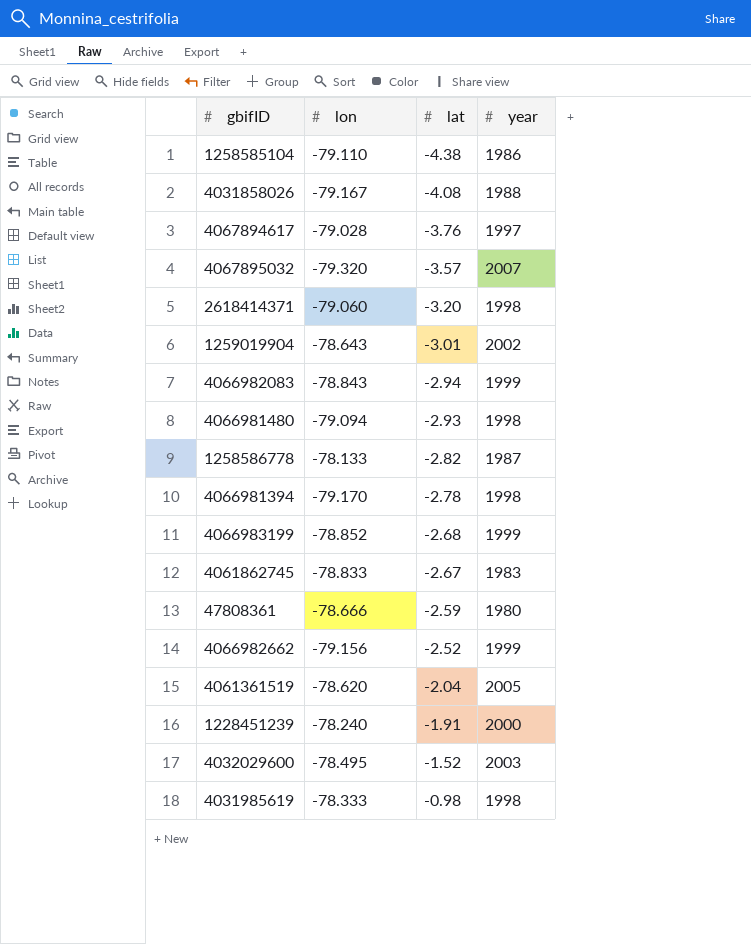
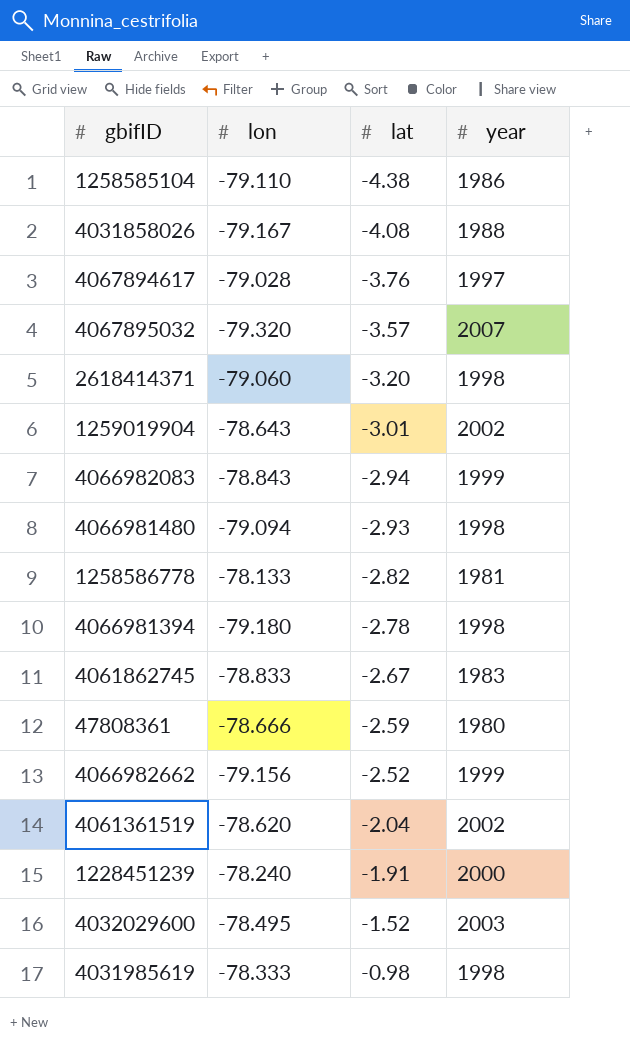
row 4066983199: -78.852 | -2.68 | 1999 -> none
1258586778 | year: 1987 -> 1981
4066981394 | lon: -79.170 -> -79.180
4061361519 | year: 2005 -> 2002

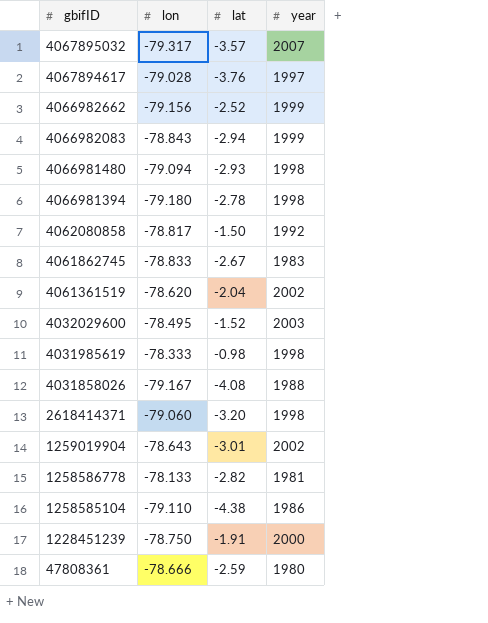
row order: lat ascending -> gbifID descending
4067895032 | lon: -79.320 -> -79.317
row 4062080858: none -> -78.817 | -1.50 | 1992
1228451239 | lon: -78.240 -> -78.750

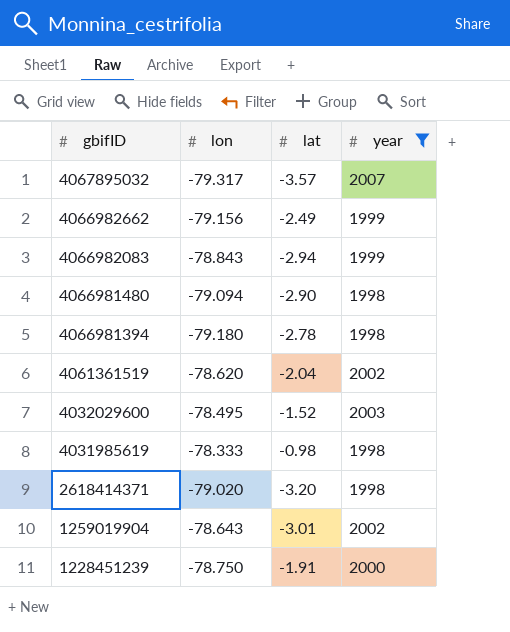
filter: none -> year >= 1998
4066982662 | lat: -2.52 -> -2.49
4066981480 | lat: -2.93 -> -2.90
2618414371 | lon: -79.060 -> -79.020

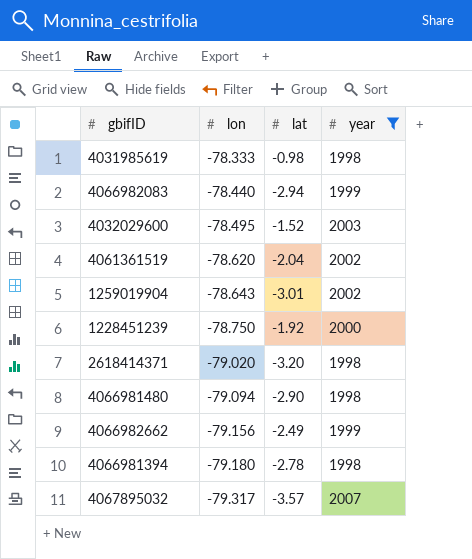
row order: gbifID descending -> lon descending
4066982083 | lon: -78.843 -> -78.440
1228451239 | lat: -1.91 -> -1.92

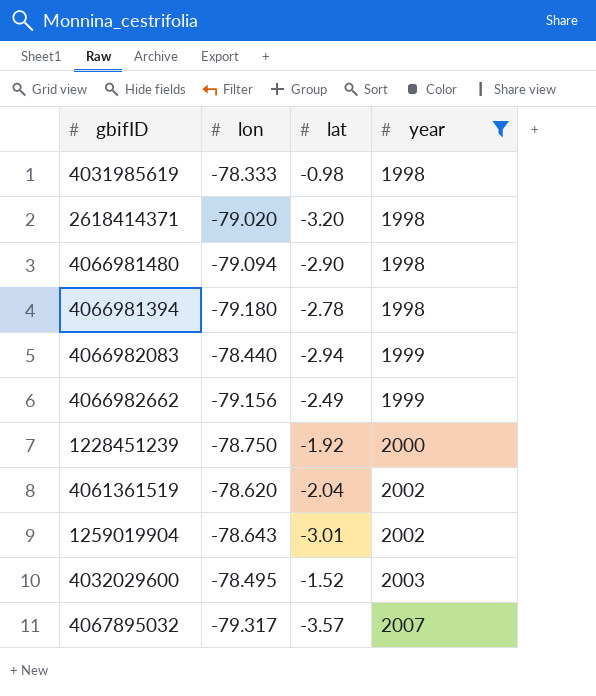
row order: lon descending -> year ascending

